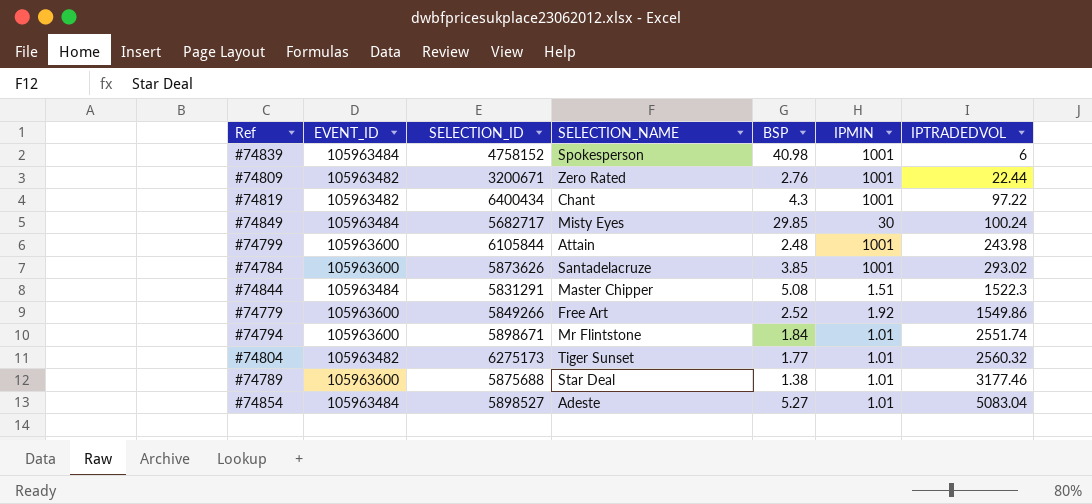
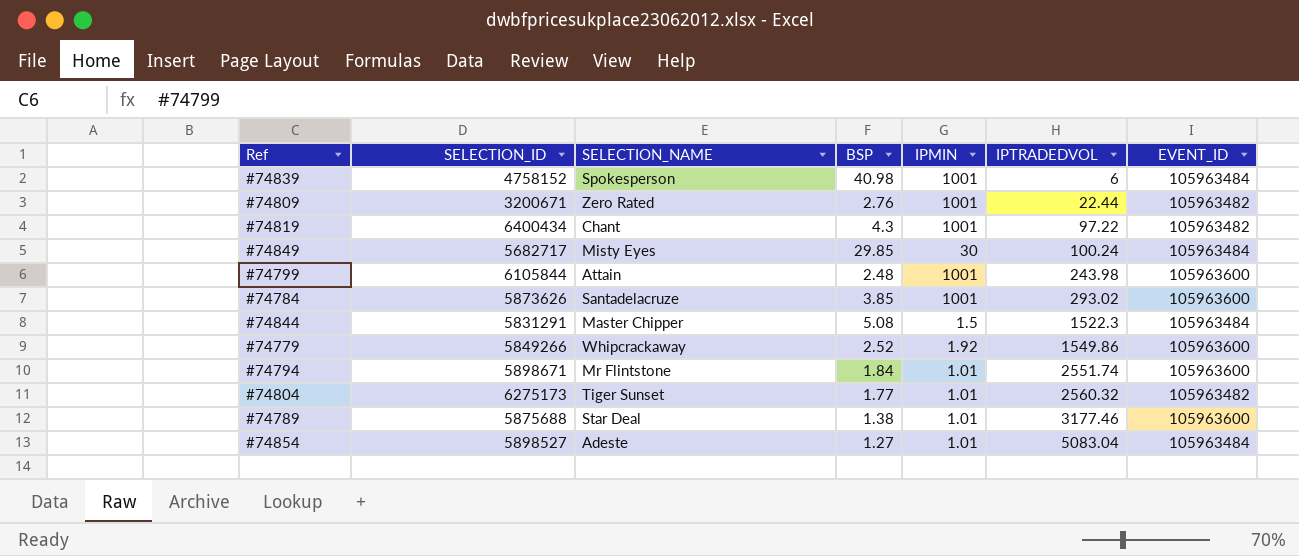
column EVENT_ID | position: 2 -> 7
#74844 | IPMIN: 1.51 -> 1.5
#74779 | SELECTION_NAME: Free Art -> Whipcrackaway
#74854 | BSP: 5.27 -> 1.27

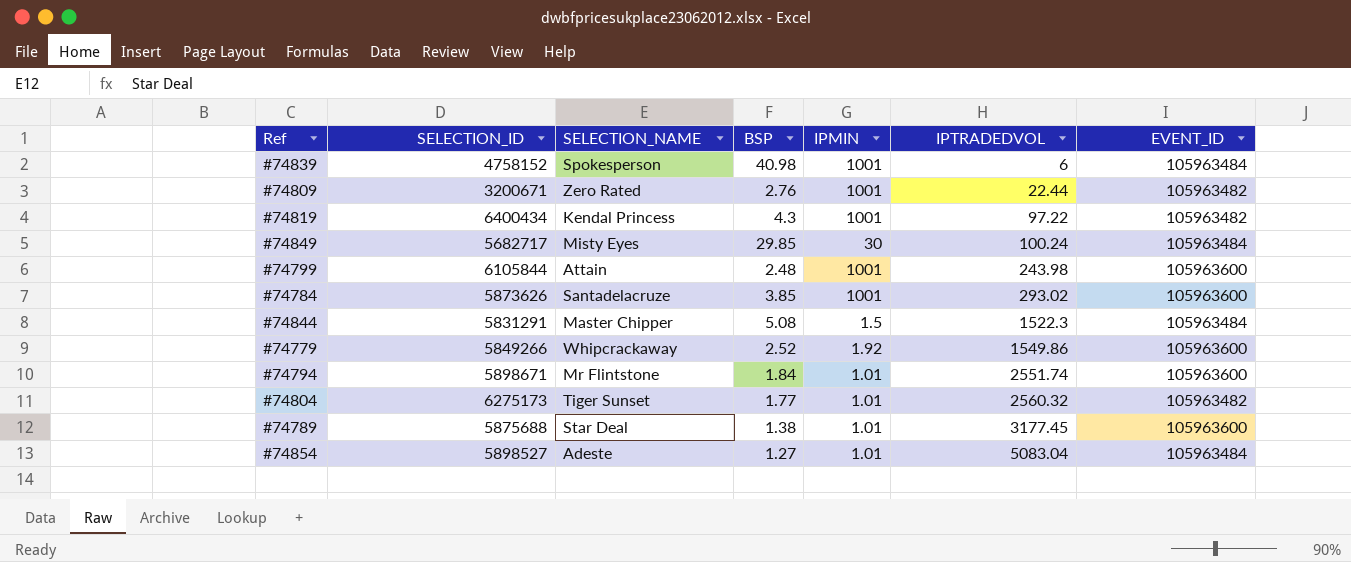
#74819 | SELECTION_NAME: Chant -> Kendal Princess
#74789 | IPTRADEDVOL: 3177.46 -> 3177.45

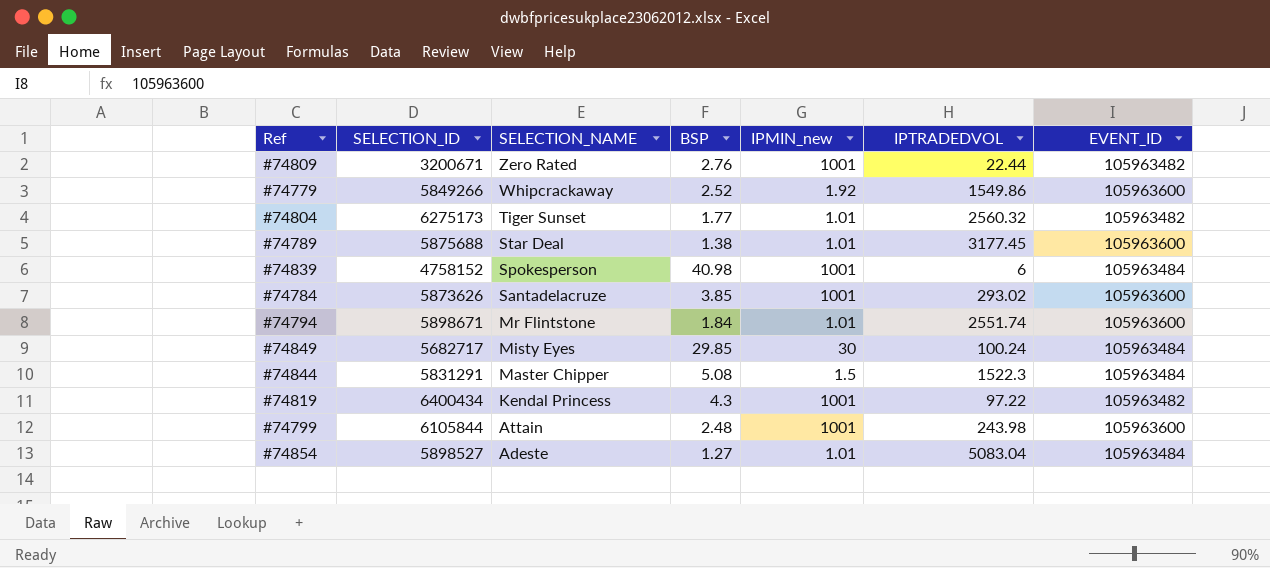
row order: IPTRADEDVOL ascending -> SELECTION_NAME descending
column name: IPMIN -> IPMIN_new

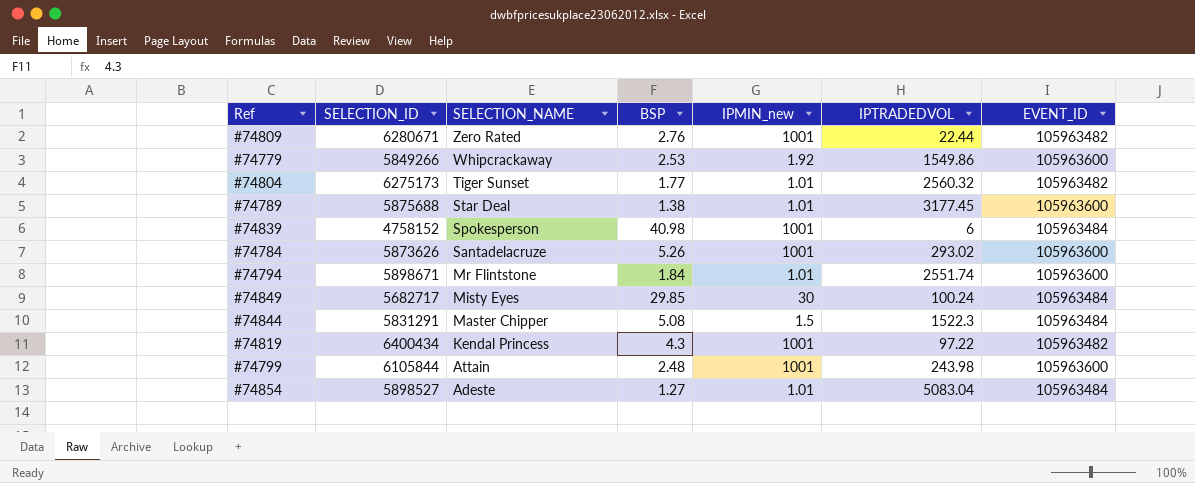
#74809 | SELECTION_ID: 3200671 -> 6280671
#74779 | BSP: 2.52 -> 2.53
#74784 | BSP: 3.85 -> 5.26

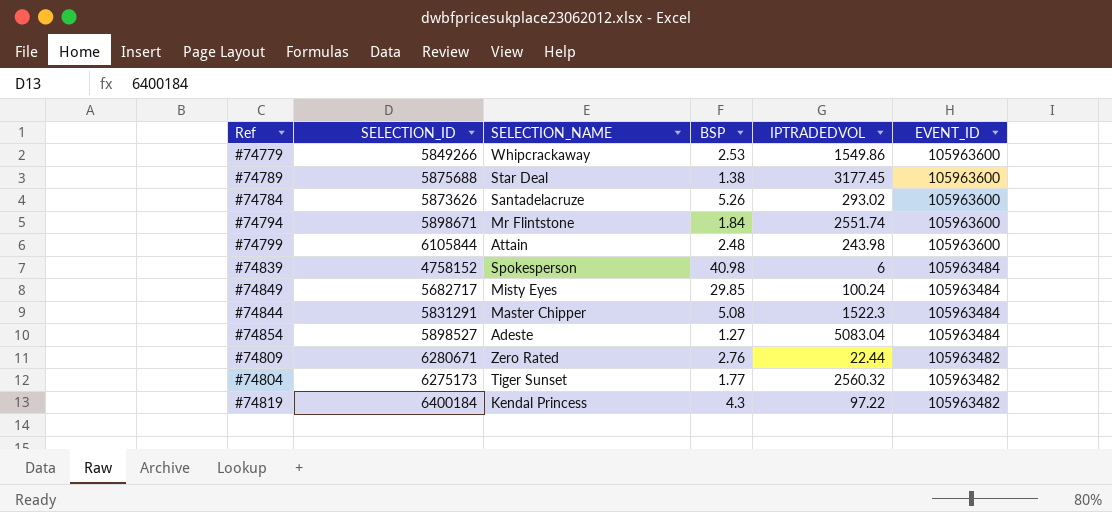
row order: SELECTION_NAME descending -> EVENT_ID descending
column IPMIN_new | position: 5 -> none
#74819 | SELECTION_ID: 6400434 -> 6400184

